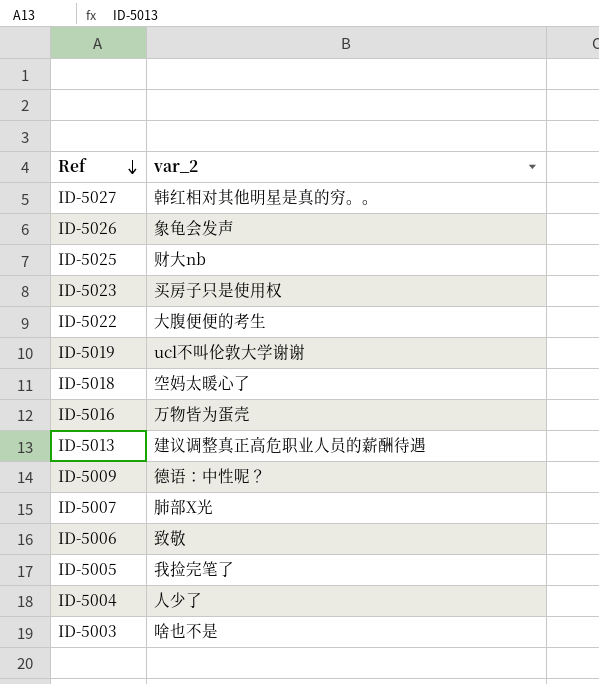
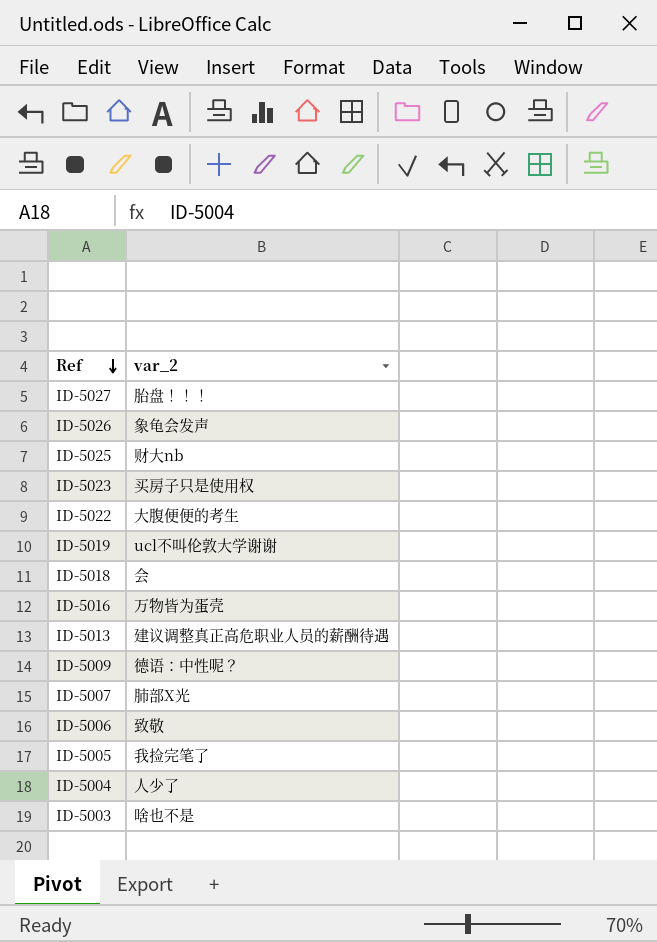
ID-5027 | var_2: 韩红相对其他明星是真的穷。。 -> 胎盘！！！
ID-5018 | var_2: 空妈太暖心了 -> 会

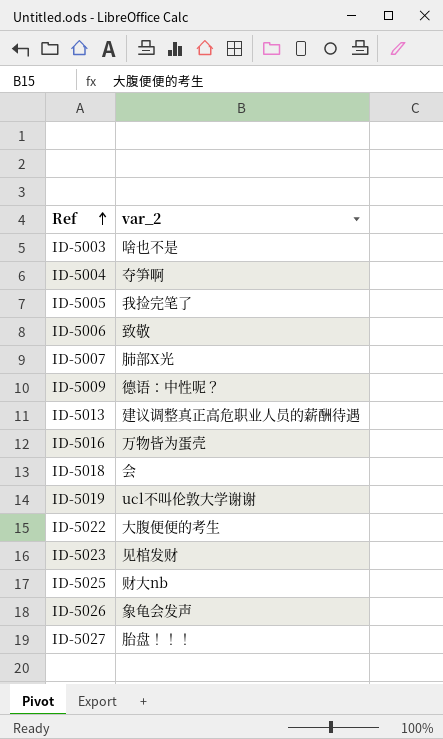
row order: Ref descending -> Ref ascending
ID-5004 | var_2: 人少了 -> 夺笋啊
ID-5023 | var_2: 买房子只是使用权 -> 见棺发财

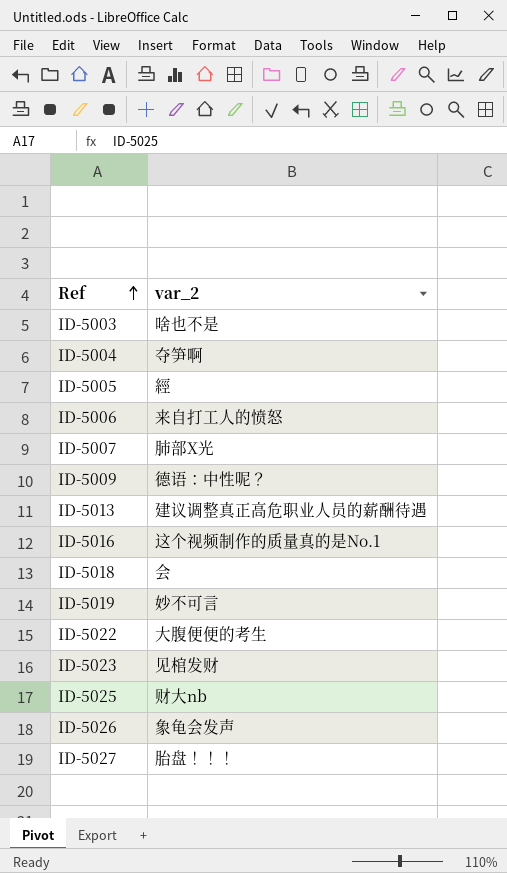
ID-5005 | var_2: 我捡完笔了 -> 經
ID-5006 | var_2: 致敬 -> 来自打工人的愤怒
ID-5016 | var_2: 万物皆为蛋壳 -> 这个视频制作的质量真的是No.1
ID-5019 | var_2: ucl不叫伦敦大学谢谢 -> 妙不可言

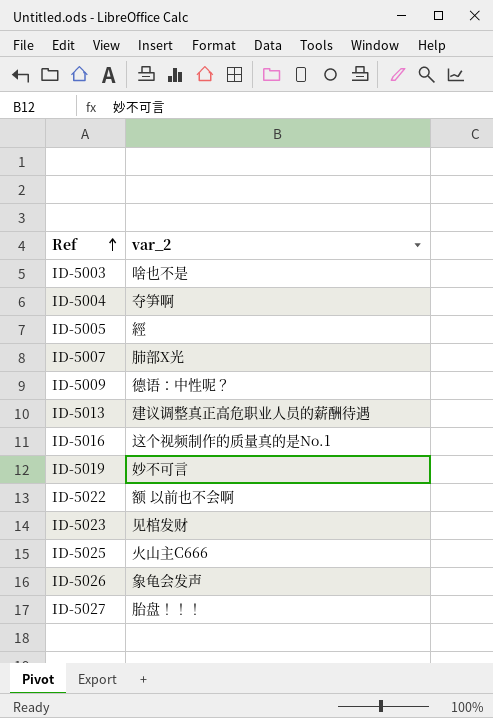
row ID-5006: 来自打工人的愤怒 -> none
row ID-5018: 会 -> none
ID-5022 | var_2: 大腹便便的考生 -> 额 以前也不会啊
ID-5025 | var_2: 财大nb -> 火山主C666

